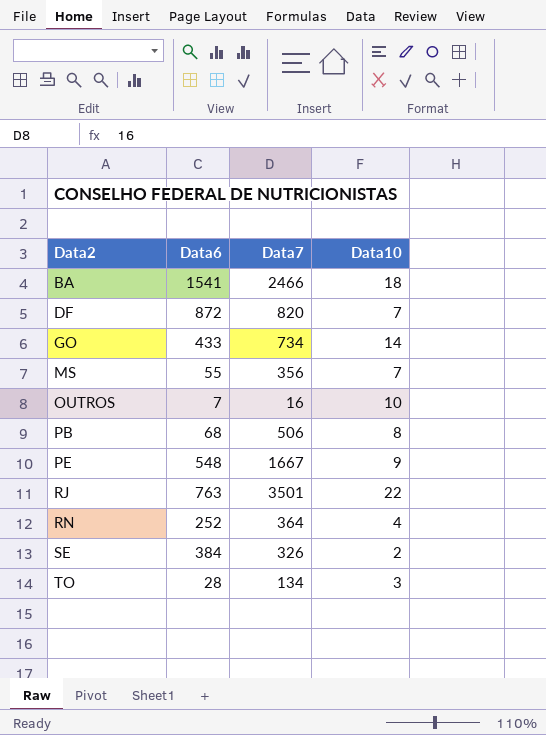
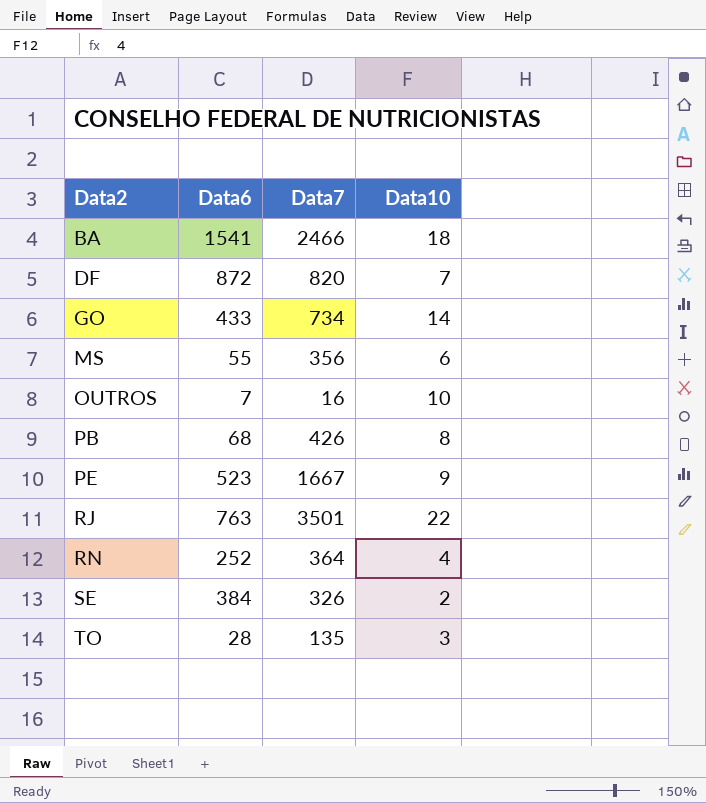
MS | Data10: 7 -> 6
PB | Data7: 506 -> 426
PE | Data6: 548 -> 523
TO | Data7: 134 -> 135

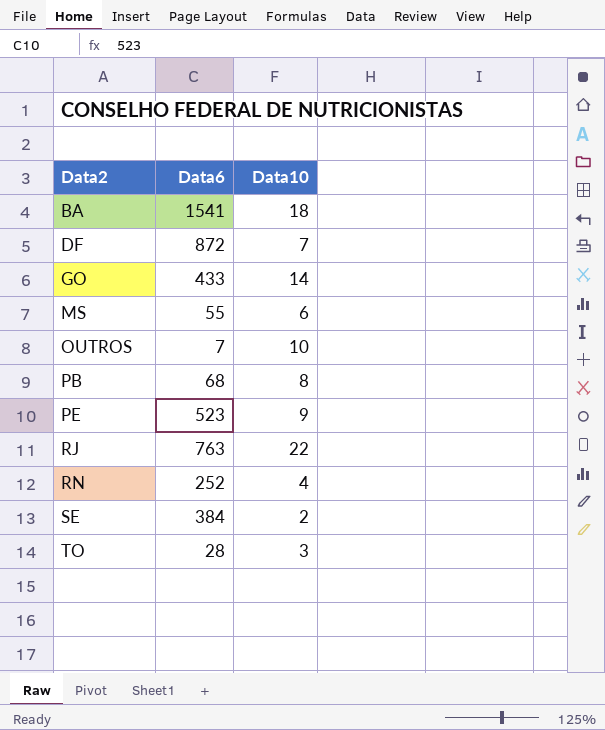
column Data7 | position: 3 -> none

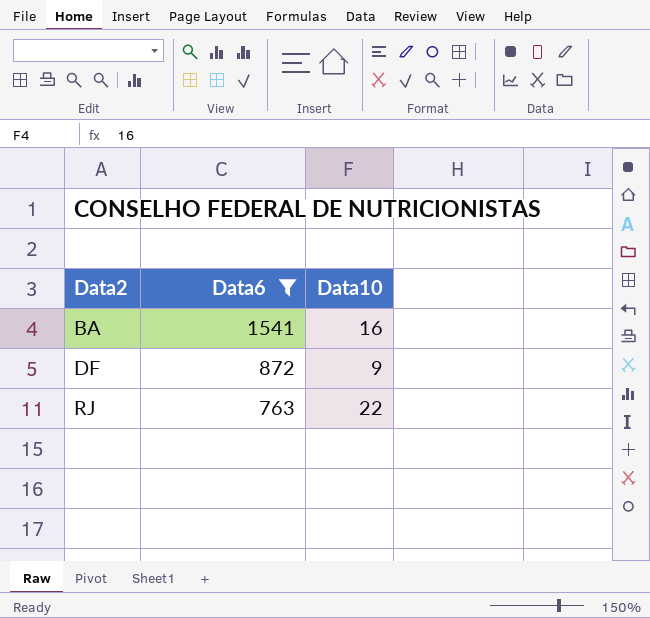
filter: none -> Data6 >= 763
BA | Data10: 18 -> 16
DF | Data10: 7 -> 9

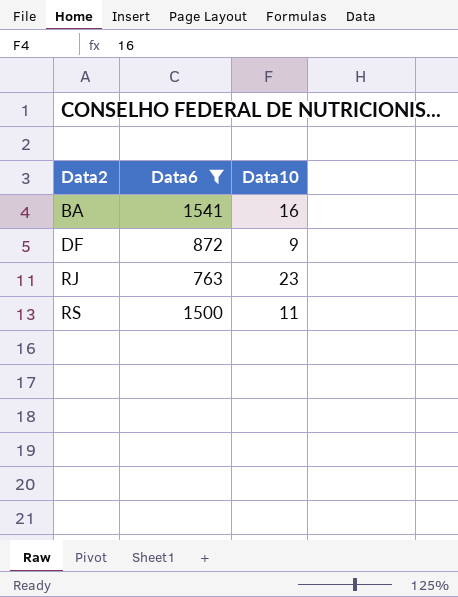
RJ | Data10: 22 -> 23
row RS: none -> 1500 | 11

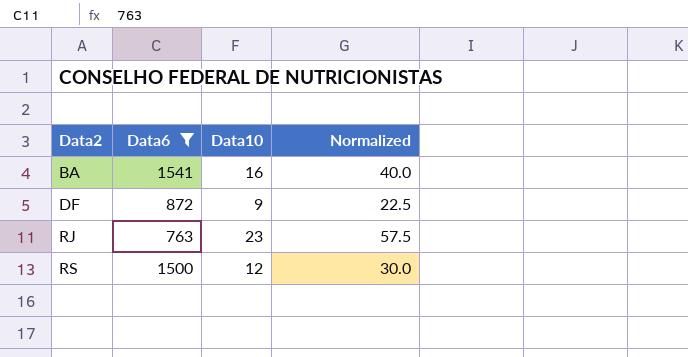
column Normalized | formula: none -> [Data10] * 2.5
RS | Data10: 11 -> 12

